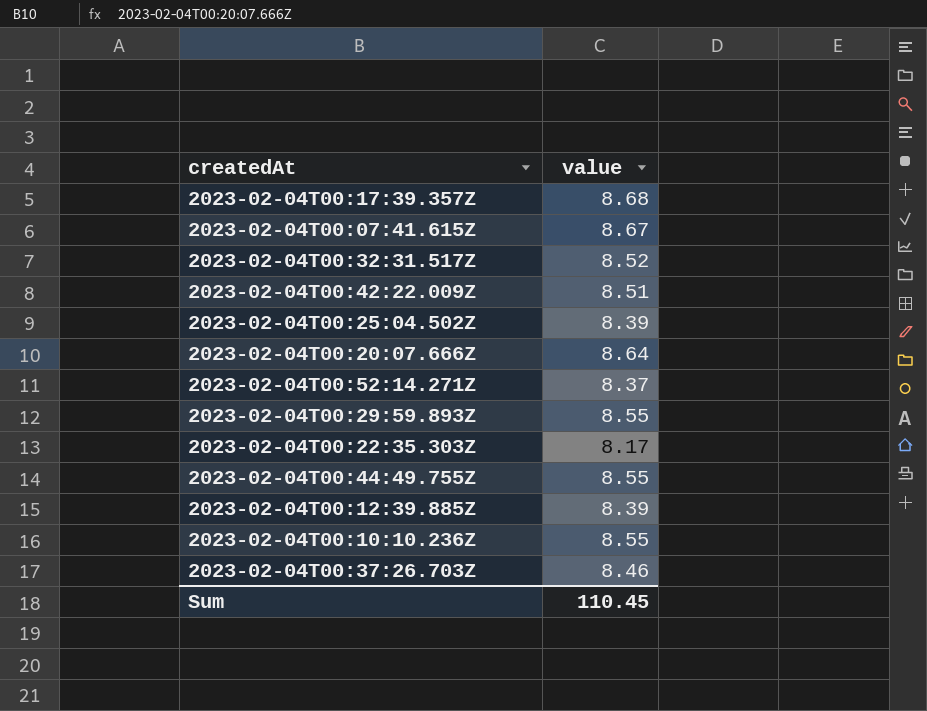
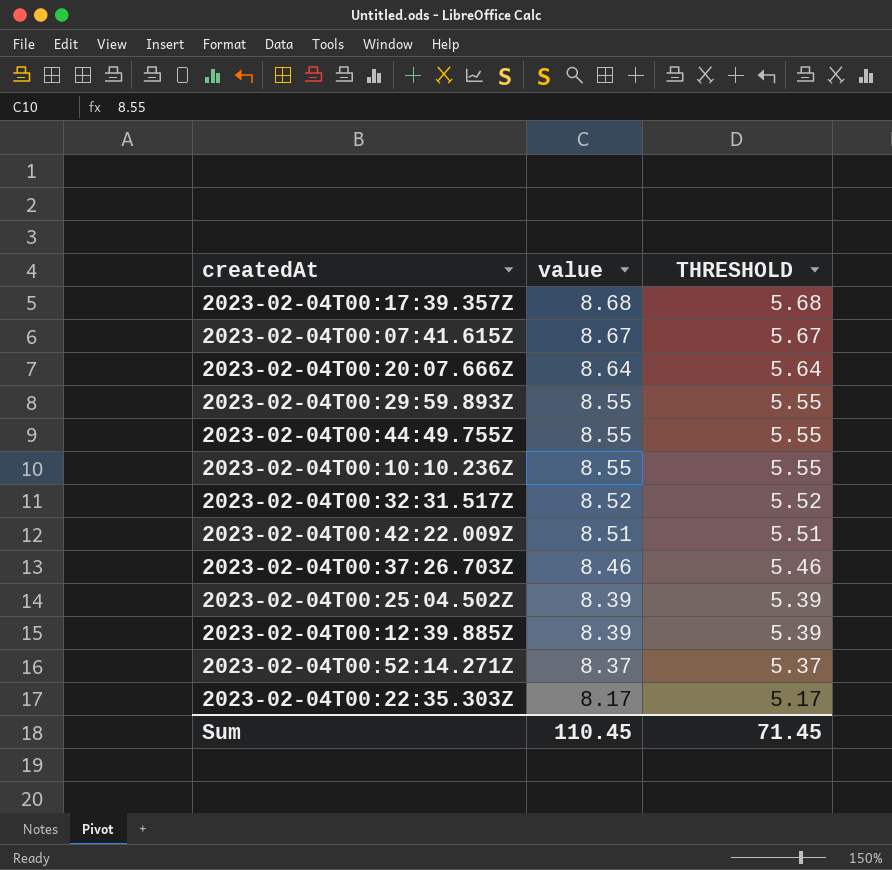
row order: none -> value descending
column THRESHOLD | formula: none -> [value] - 3

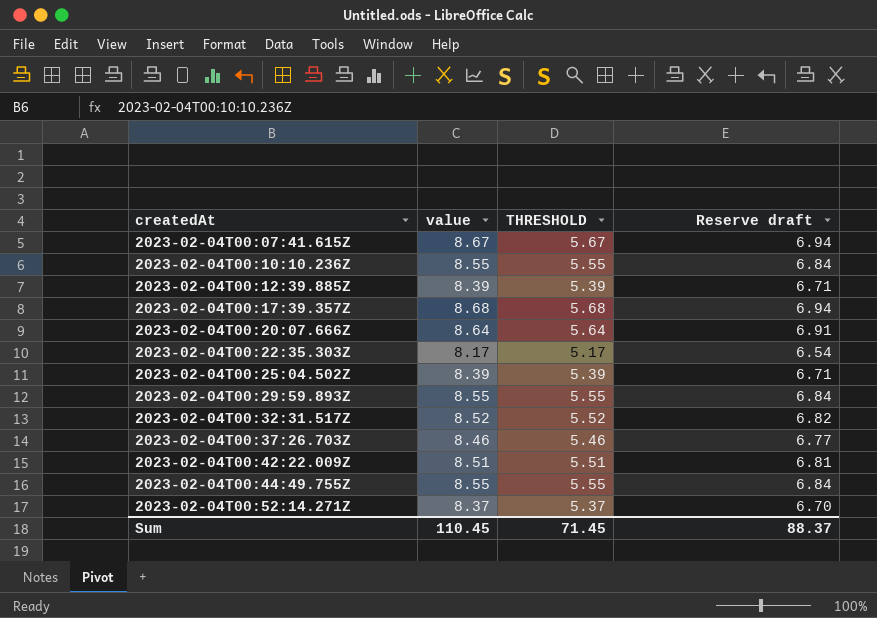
row order: value descending -> createdAt ascending
column Reserve draft | formula: none -> [value] * 0.8

